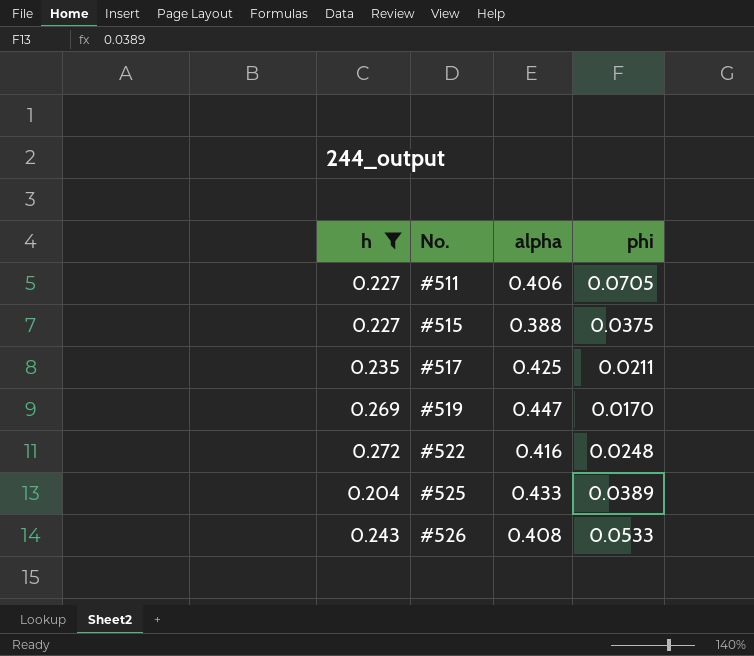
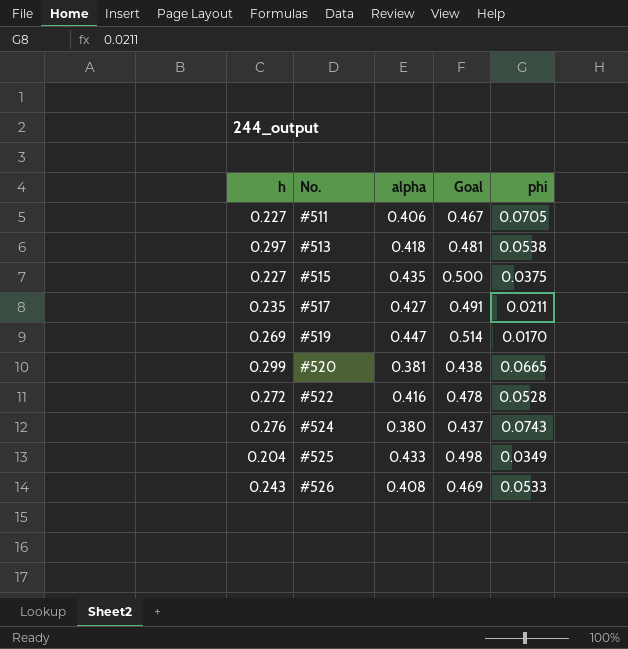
filter: h <= 0.272 -> none
column Goal | formula: none -> [alpha] * 1.15
#515 | alpha: 0.388 -> 0.435
#517 | alpha: 0.425 -> 0.427
#522 | phi: 0.0248 -> 0.0528
#525 | phi: 0.0389 -> 0.0349

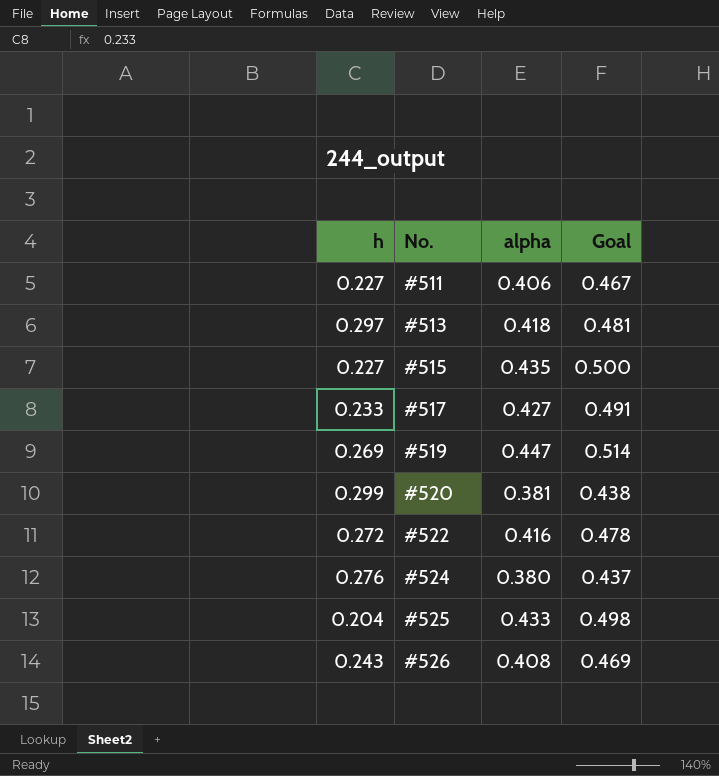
column phi | position: 5 -> none
#517 | h: 0.235 -> 0.233

